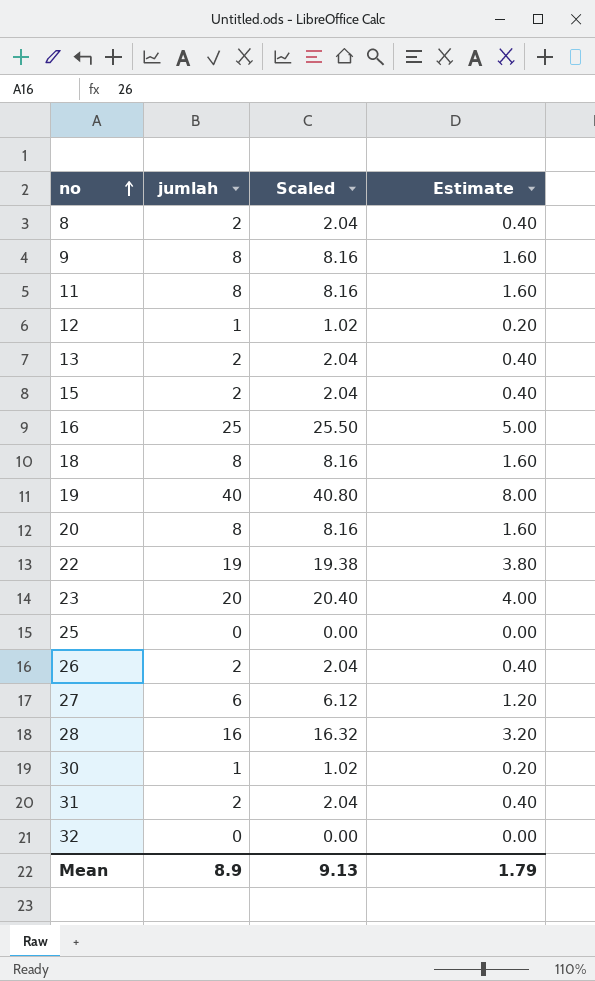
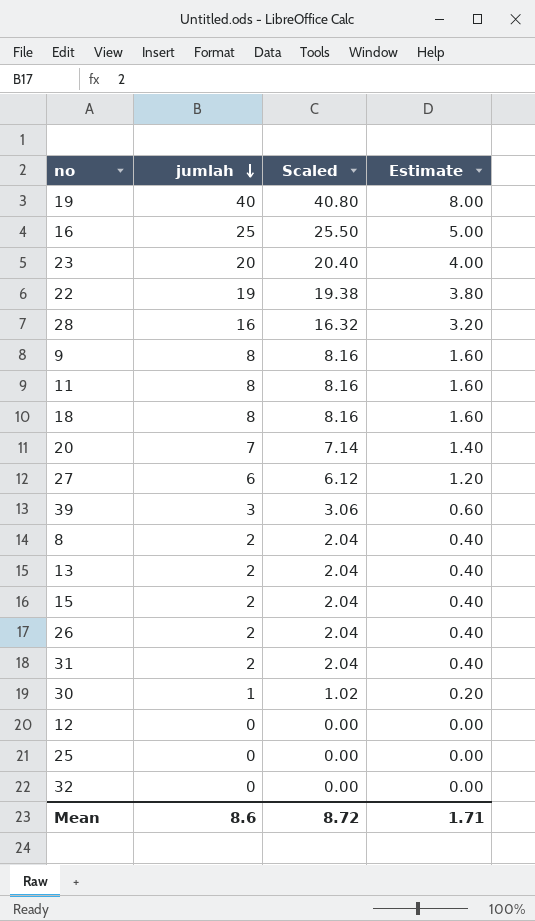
row order: no ascending -> jumlah descending
20 | jumlah: 8 -> 7
20 | Scaled: 8.16 -> 7.14
20 | Estimate: 1.60 -> 1.40
row 39: none -> 3 | 3.06 | 0.60
12 | jumlah: 1 -> 0
12 | Scaled: 1.02 -> 0.00
12 | Estimate: 0.20 -> 0.00
Mean | jumlah: 8.9 -> 8.6
Mean | Scaled: 9.13 -> 8.72
Mean | Estimate: 1.79 -> 1.71

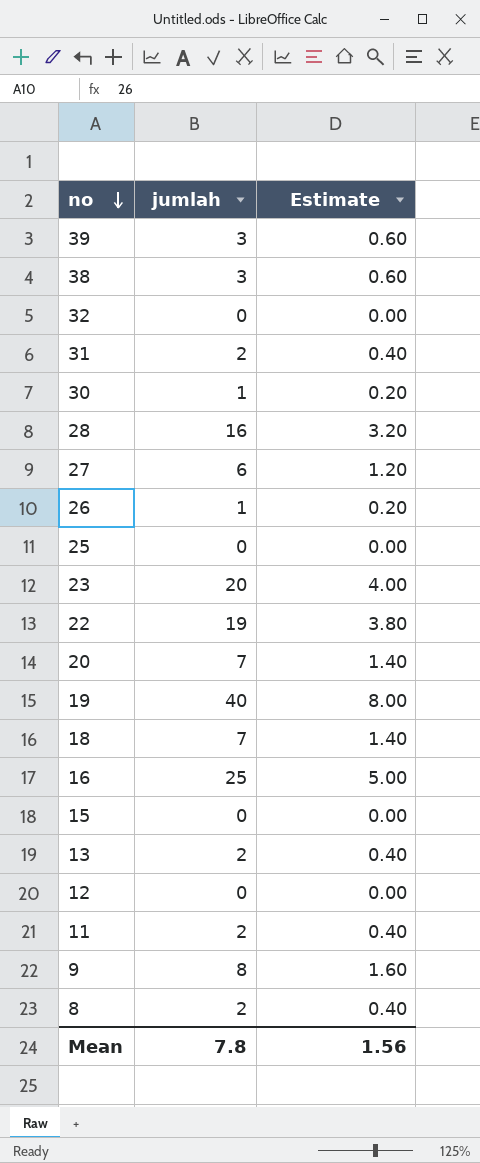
row order: jumlah descending -> no descending
column Scaled | formula: [jumlah] * 1.02 -> none
row 38: none -> 3 | 0.60
26 | jumlah: 2 -> 1
26 | Estimate: 0.40 -> 0.20
18 | jumlah: 8 -> 7
18 | Estimate: 1.60 -> 1.40
15 | jumlah: 2 -> 0
15 | Estimate: 0.40 -> 0.00
11 | jumlah: 8 -> 2
11 | Estimate: 1.60 -> 0.40
Mean | jumlah: 8.6 -> 7.8
Mean | Estimate: 1.71 -> 1.56

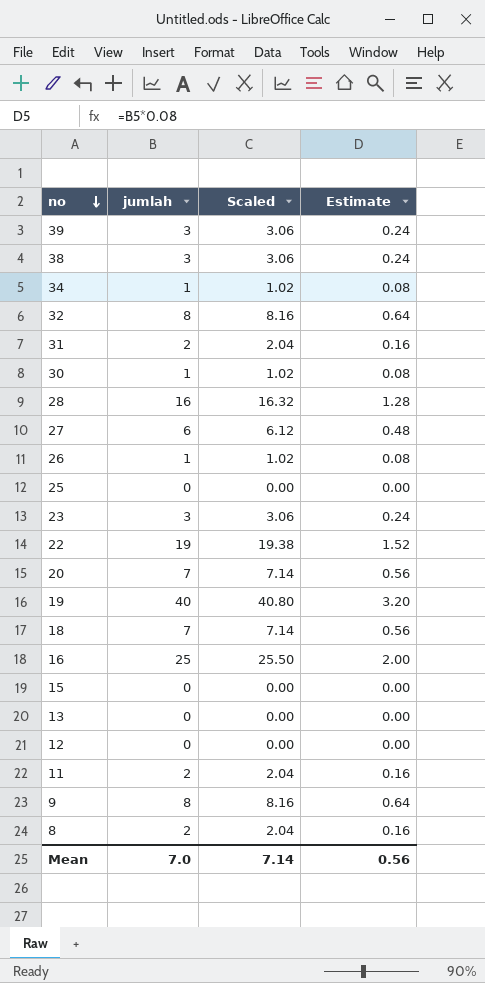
column Scaled | formula: none -> [jumlah] * 1.02
column Estimate | formula: [jumlah] * 0.2 -> [jumlah] * 0.08
row 34: none -> 1 | 1.02 | 0.08
32 | jumlah: 0 -> 8
23 | jumlah: 20 -> 3
13 | jumlah: 2 -> 0
Mean | jumlah: 7.8 -> 7.0
Mean | Estimate: 1.56 -> 0.56

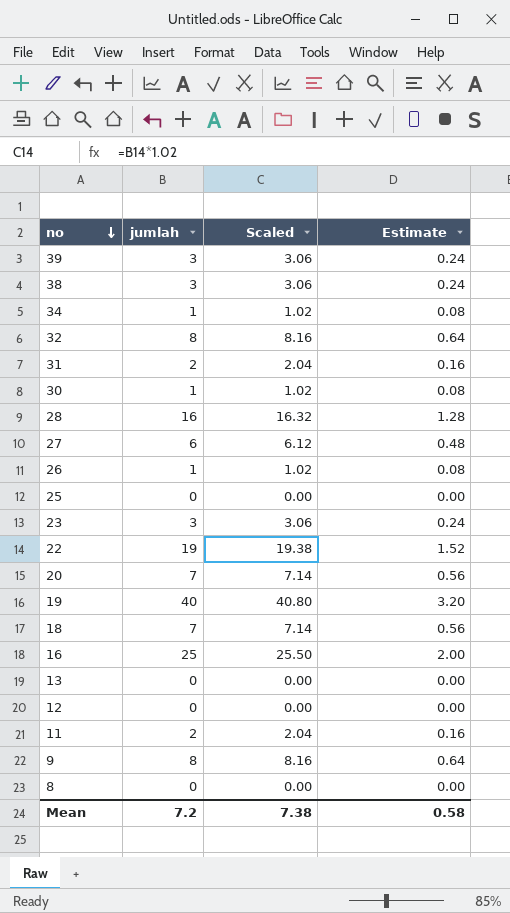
row 15: 0 | 0.00 | 0.00 -> none
8 | jumlah: 2 -> 0
8 | Scaled: 2.04 -> 0.00
8 | Estimate: 0.16 -> 0.00
Mean | jumlah: 7.0 -> 7.2
Mean | Scaled: 7.14 -> 7.38
Mean | Estimate: 0.56 -> 0.58

